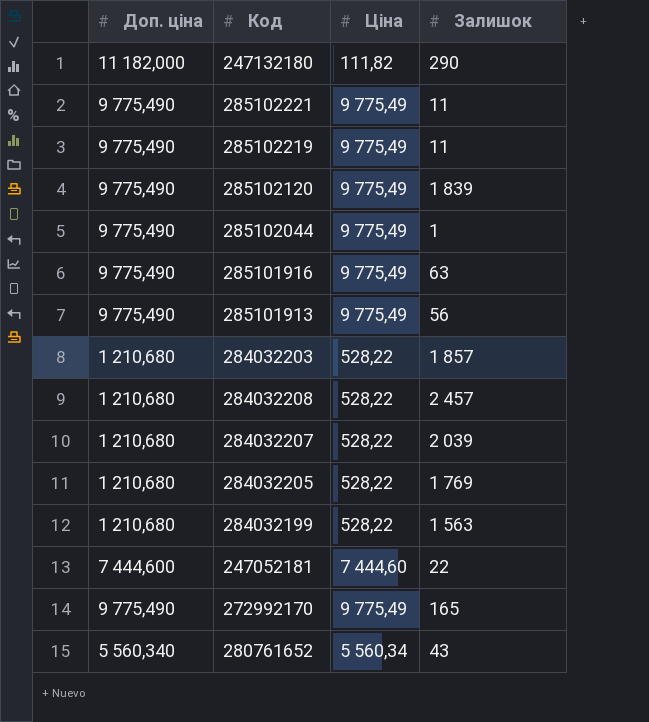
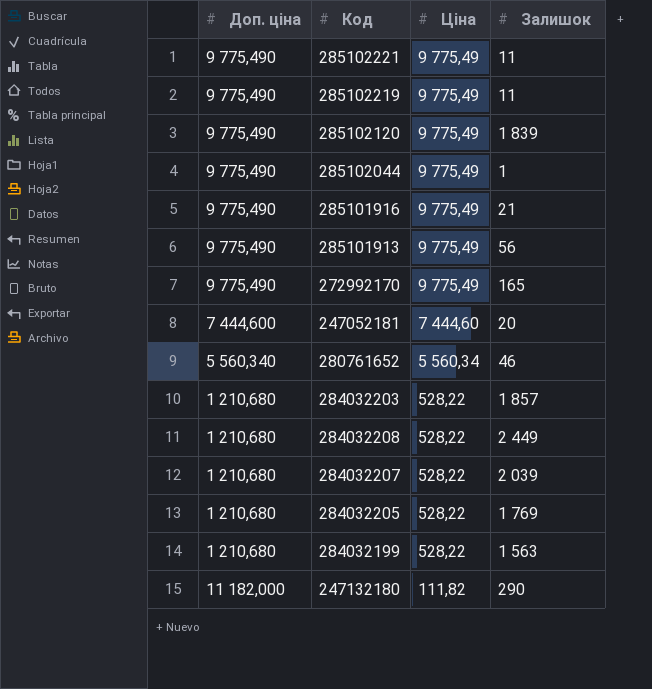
row order: none -> Ціна descending
285101916 | Залишок: 63 -> 21
247052181 | Залишок: 22 -> 20
280761652 | Залишок: 43 -> 46
284032208 | Залишок: 2 457 -> 2 449

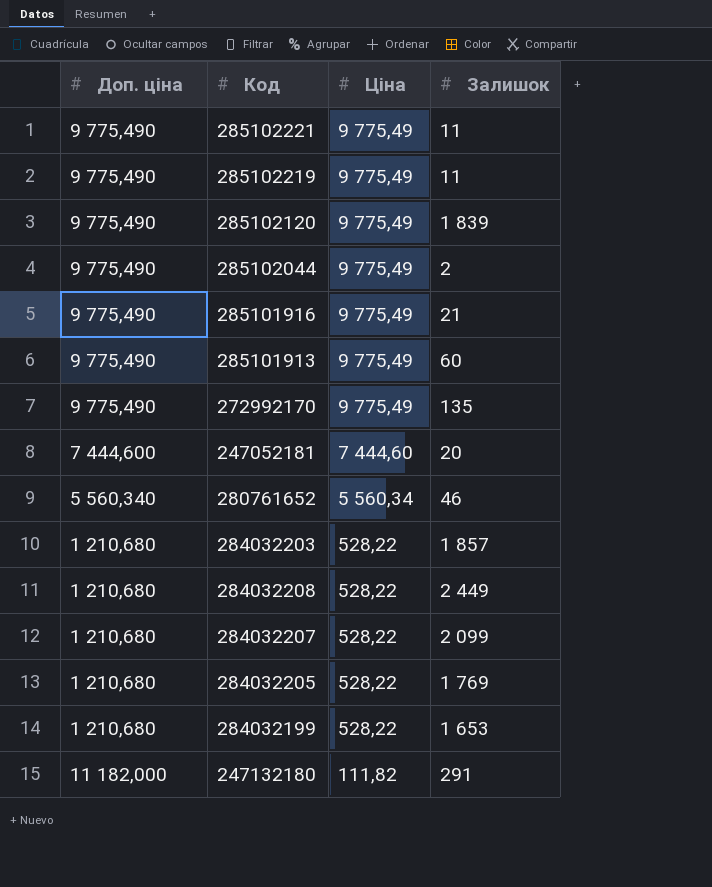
285102044 | Залишок: 1 -> 2
285101913 | Залишок: 56 -> 60
272992170 | Залишок: 165 -> 135
284032207 | Залишок: 2 039 -> 2 099
284032199 | Залишок: 1 563 -> 1 653
247132180 | Залишок: 290 -> 291

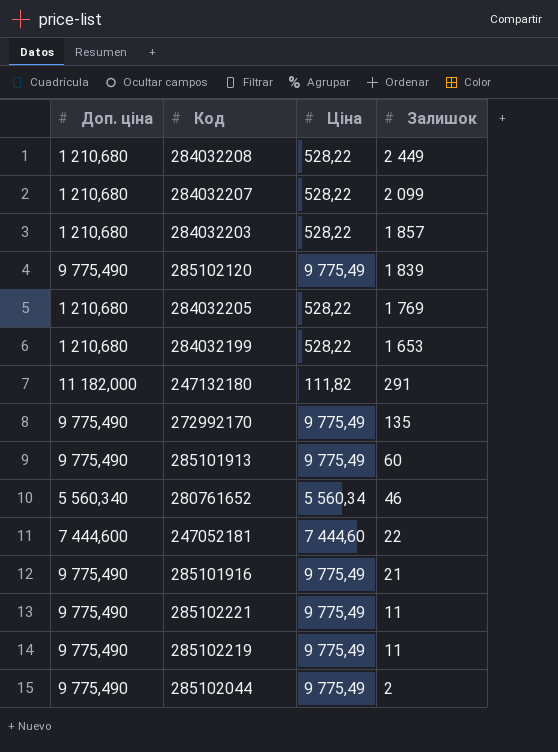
row order: Ціна descending -> Залишок descending
247052181 | Залишок: 20 -> 22

